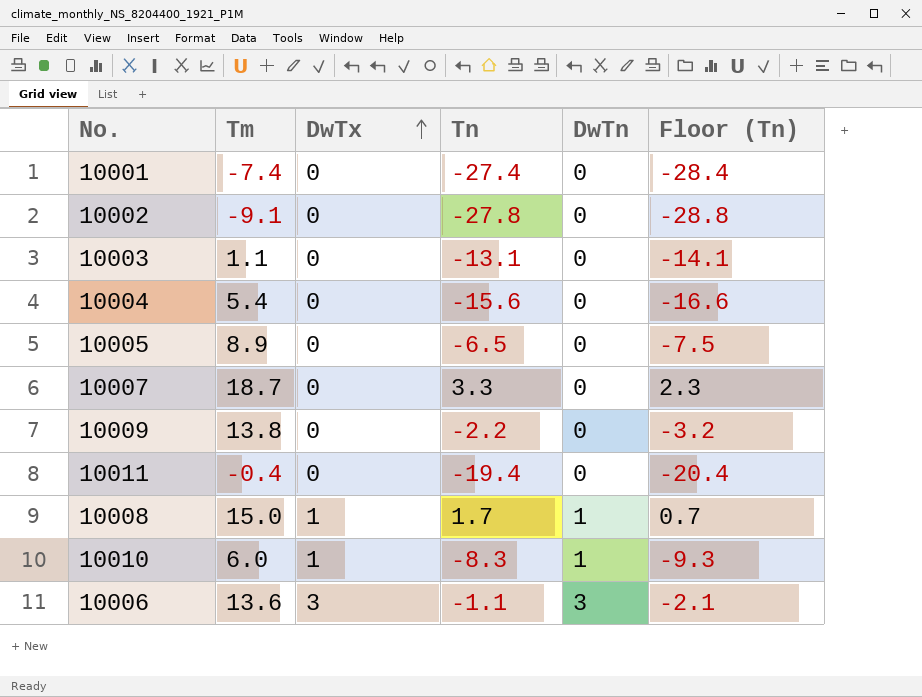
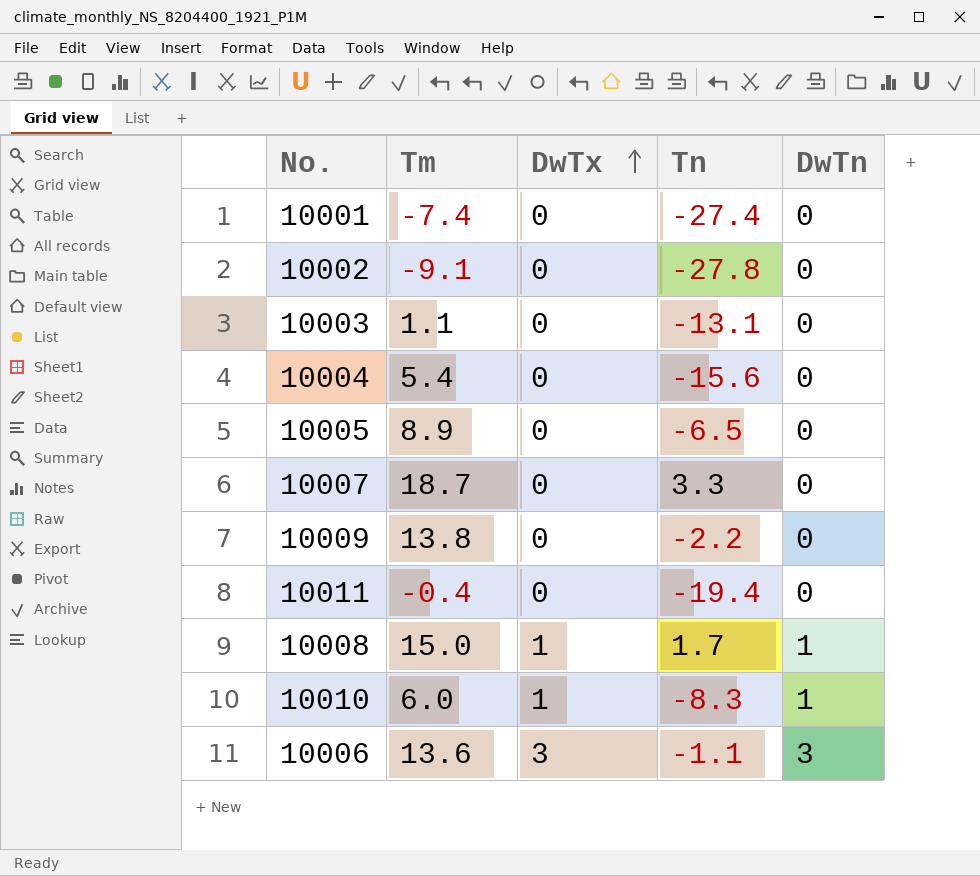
column Floor (Tn) | formula: [Tn] - 1 -> none

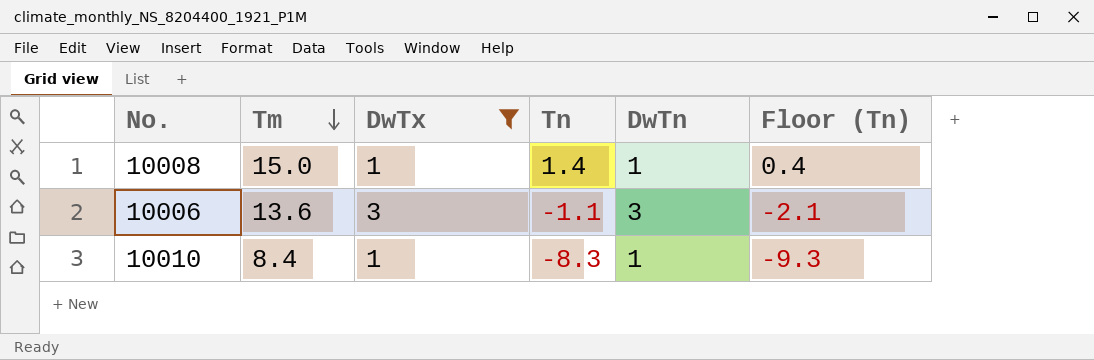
filter: none -> DwTx != 0
row order: DwTx ascending -> Tm descending
column Floor (Tn) | formula: none -> [Tn] - 1
10008 | Tn: 1.7 -> 1.4
10010 | Tm: 6.0 -> 8.4

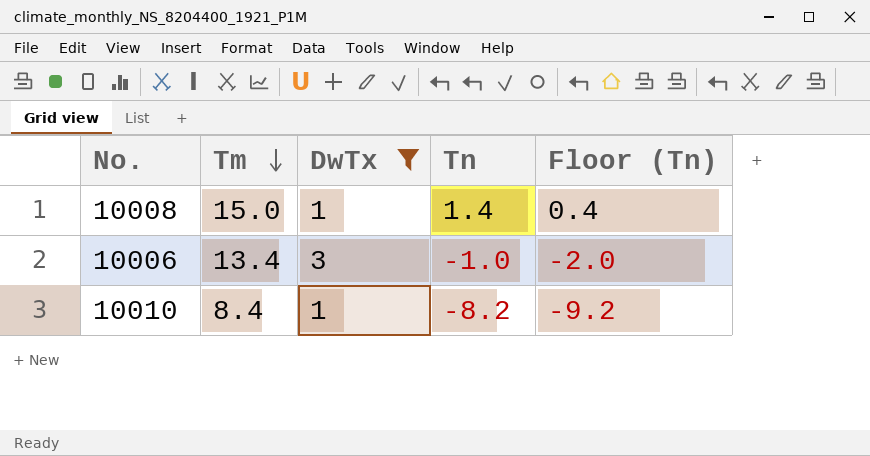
column DwTn | position: 5 -> none
10006 | Tm: 13.6 -> 13.4
10006 | Tn: -1.1 -> -1.0
10006 | Floor (Tn): -2.1 -> -2.0
10010 | Tn: -8.3 -> -8.2
10010 | Floor (Tn): -9.3 -> -9.2

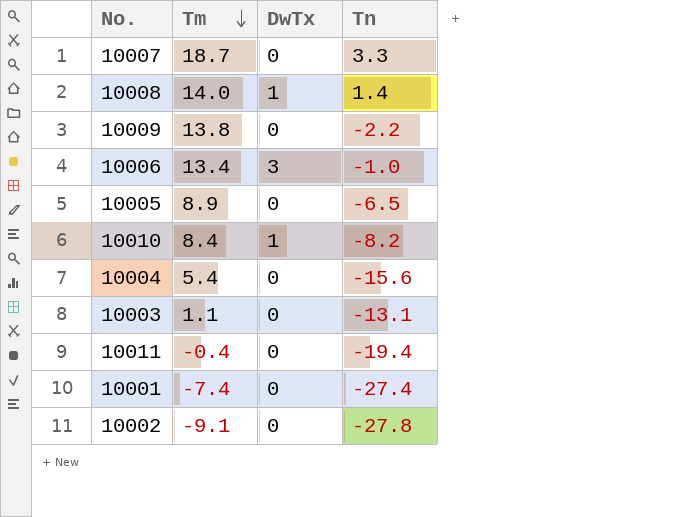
filter: DwTx != 0 -> none
column Floor (Tn) | formula: [Tn] - 1 -> none
10008 | Tm: 15.0 -> 14.0

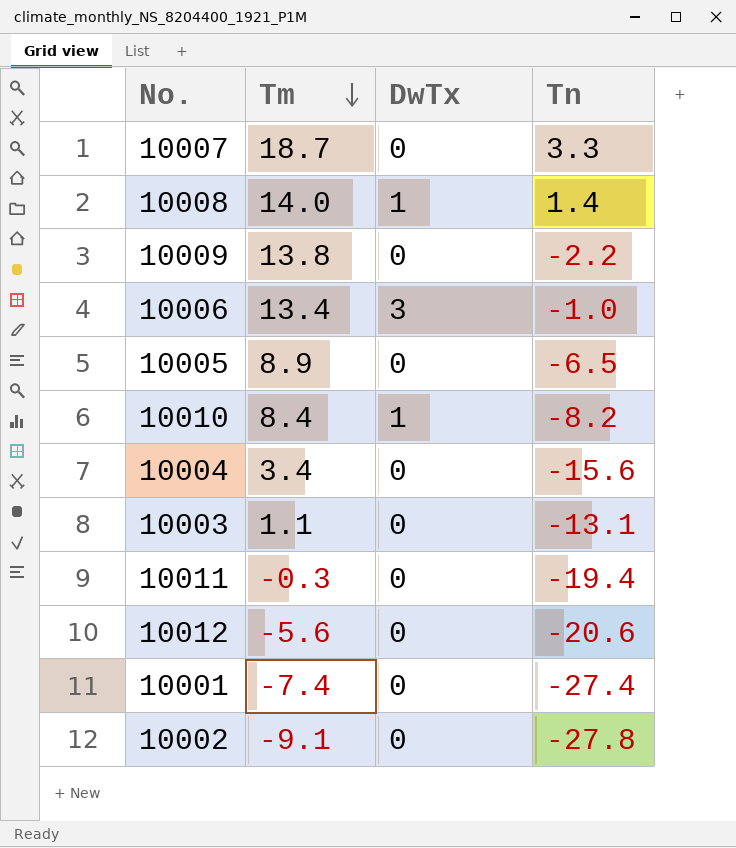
10004 | Tm: 5.4 -> 3.4
10011 | Tm: -0.4 -> -0.3
row 10012: none -> -5.6 | 0 | -20.6

